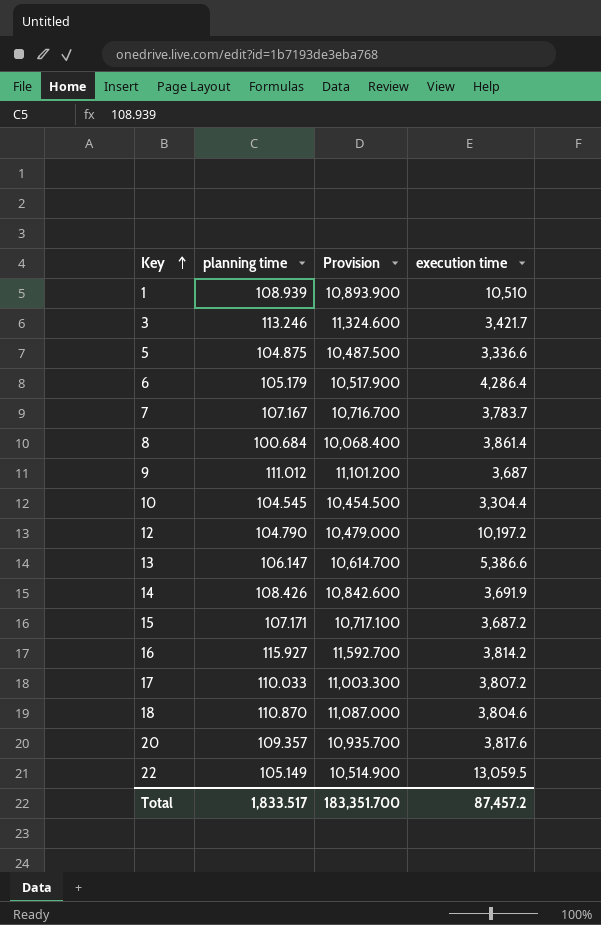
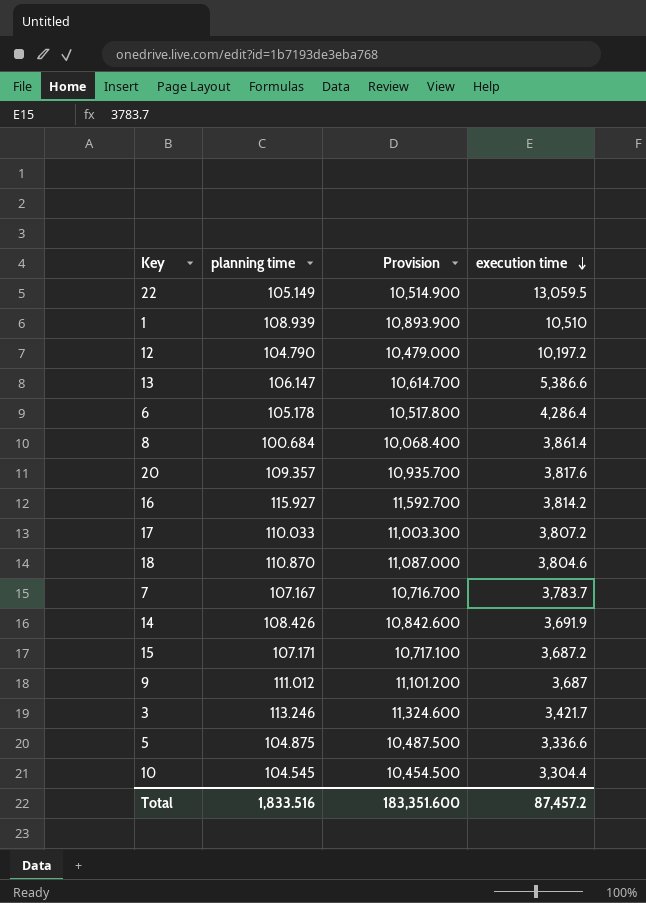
row order: Key ascending -> execution time descending
6 | planning time: 105.179 -> 105.178
6 | Provision: 10,517.900 -> 10,517.800
Total | planning time: 1,833.517 -> 1,833.516
Total | Provision: 183,351.700 -> 183,351.600

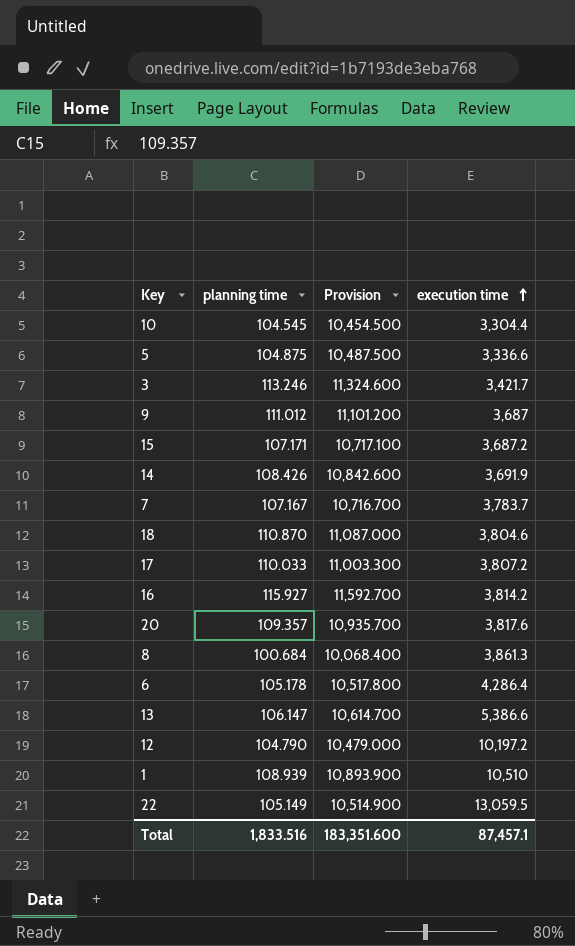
row order: execution time descending -> execution time ascending
8 | execution time: 3,861.4 -> 3,861.3
Total | execution time: 87,457.2 -> 87,457.1

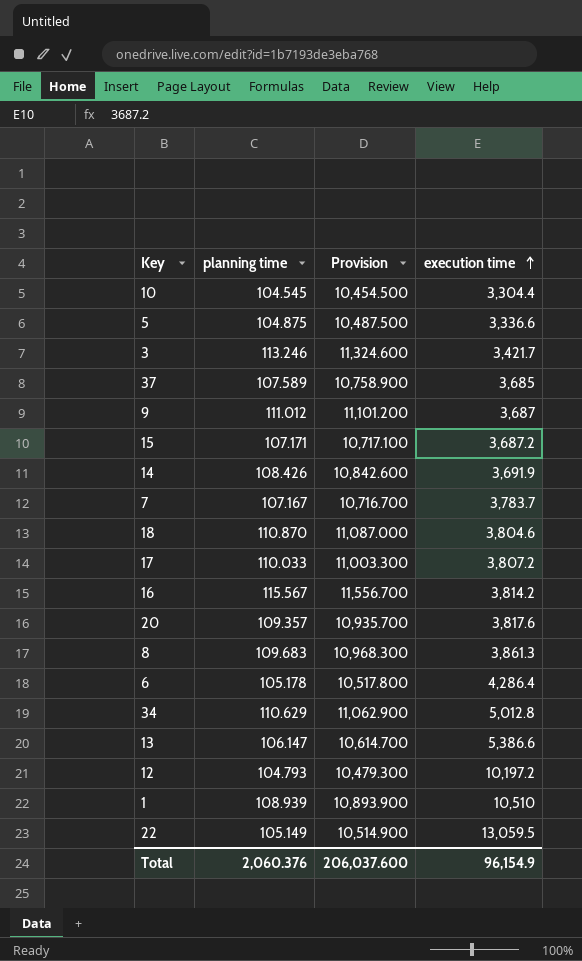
row 37: none -> 107.589 | 10,758.900 | 3,685
16 | planning time: 115.927 -> 115.567
16 | Provision: 11,592.700 -> 11,556.700
8 | planning time: 100.684 -> 109.683
8 | Provision: 10,068.400 -> 10,968.300
row 34: none -> 110.629 | 11,062.900 | 5,012.8
12 | planning time: 104.790 -> 104.793
12 | Provision: 10,479.000 -> 10,479.300
Total | planning time: 1,833.516 -> 2,060.376
Total | Provision: 183,351.600 -> 206,037.600
Total | execution time: 87,457.1 -> 96,154.9

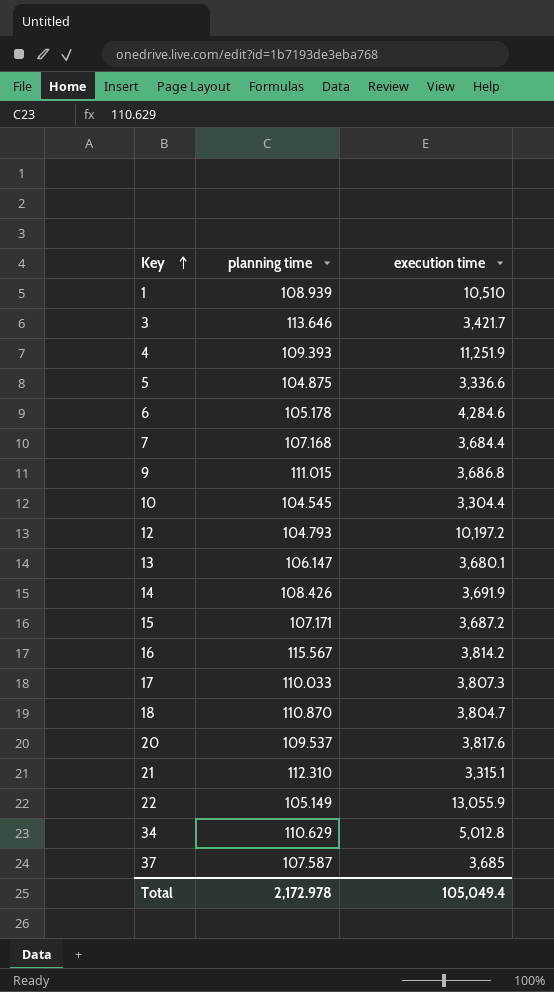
row order: execution time ascending -> Key ascending
column Provision | formula: [planning time] * 100 -> none
row 8: 109.683 | 10,968.300 | 3,861.3 -> none
3 | planning time: 113.246 -> 113.646
row 4: none -> 109.393 | 11,251.9
6 | execution time: 4,286.4 -> 4,284.6
7 | planning time: 107.167 -> 107.168
7 | execution time: 3,783.7 -> 3,684.4
9 | planning time: 111.012 -> 111.015
9 | execution time: 3,687 -> 3,686.8
13 | execution time: 5,386.6 -> 3,680.1
17 | execution time: 3,807.2 -> 3,807.3
18 | execution time: 3,804.6 -> 3,804.7
20 | planning time: 109.357 -> 109.537
row 21: none -> 112.310 | 3,315.1
22 | execution time: 13,059.5 -> 13,055.9
37 | planning time: 107.589 -> 107.587
Total | planning time: 2,060.376 -> 2,172.978
Total | execution time: 96,154.9 -> 105,049.4

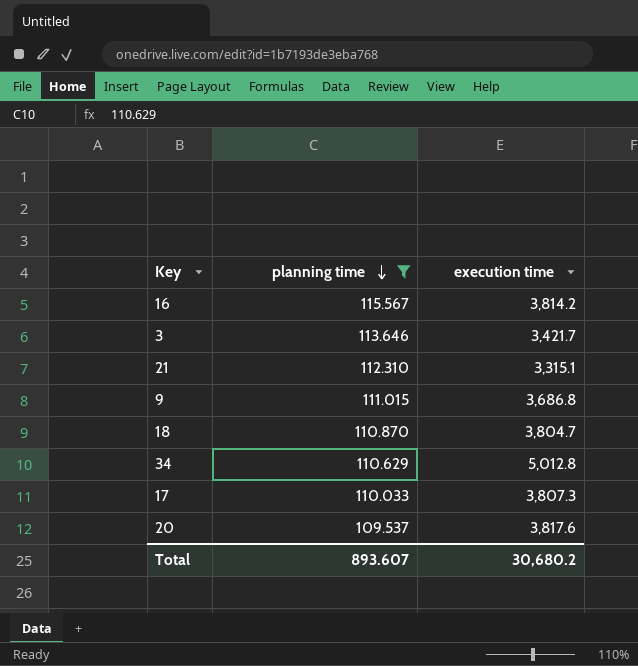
filter: none -> planning time >= 109.537
row order: Key ascending -> planning time descending
Total | planning time: 2,172.978 -> 893.607
Total | execution time: 105,049.4 -> 30,680.2

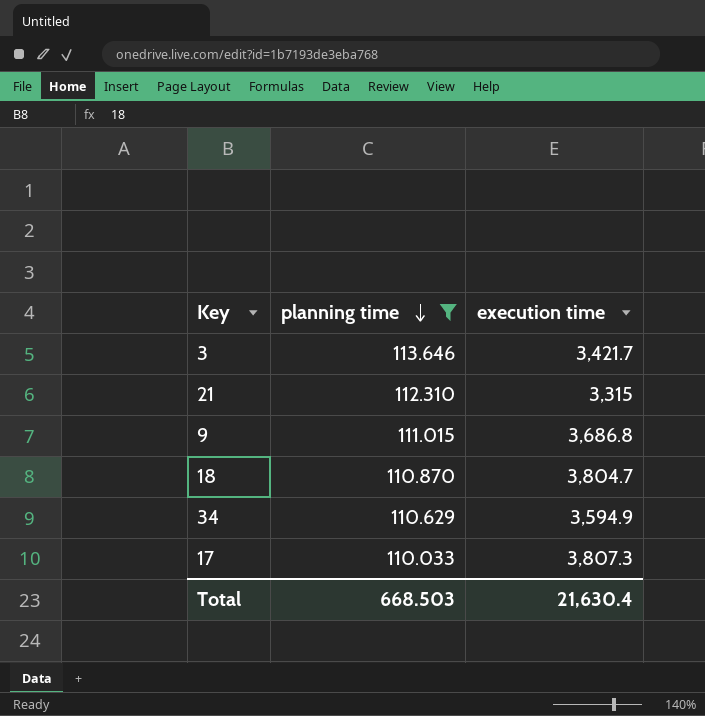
row 16: 115.567 | 3,814.2 -> none
row 20: 109.537 | 3,817.6 -> none
21 | execution time: 3,315.1 -> 3,315
34 | execution time: 5,012.8 -> 3,594.9
Total | planning time: 893.607 -> 668.503
Total | execution time: 30,680.2 -> 21,630.4

